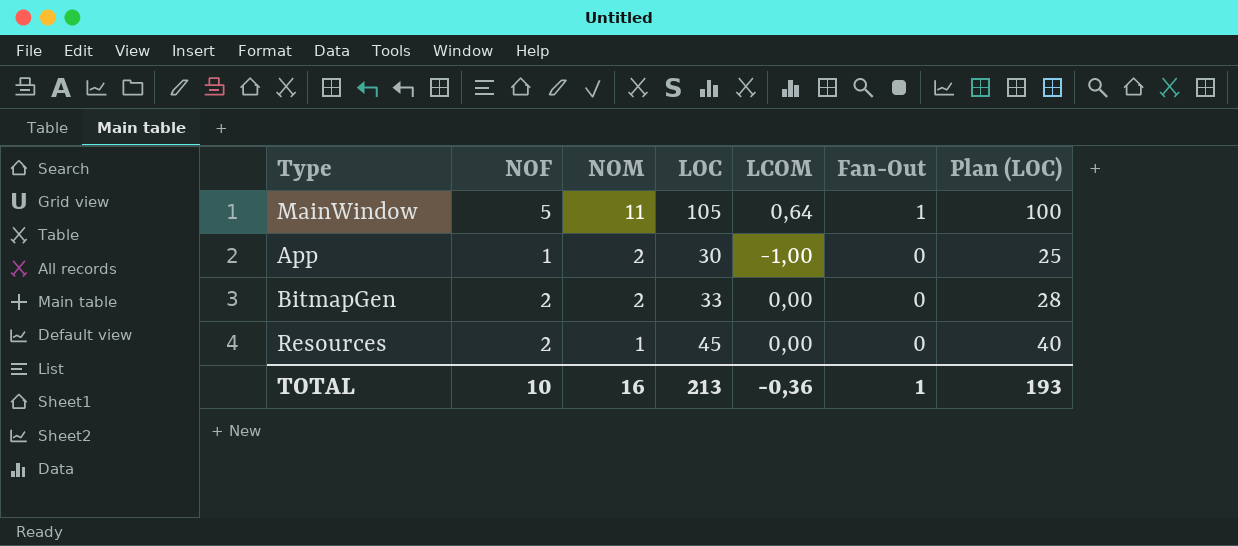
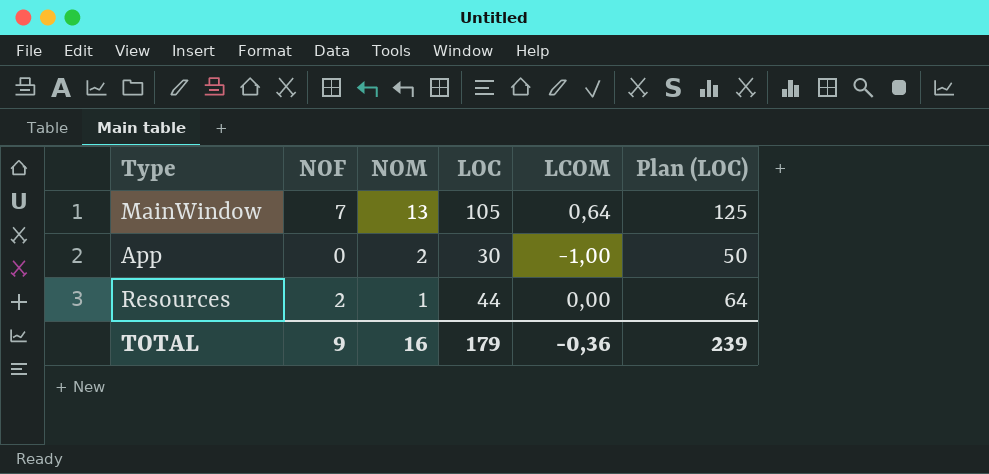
column Fan-Out | position: 6 -> none
column Plan (LOC) | formula: [LOC] - 5 -> [LOC] + 20
row BitmapGen: 2 | 2 | 33 | 0,00 | 0 | 28 -> none
MainWindow | NOF: 5 -> 7
MainWindow | NOM: 11 -> 13
App | NOF: 1 -> 0
Resources | LOC: 45 -> 44
TOTAL | NOF: 10 -> 9
TOTAL | LOC: 213 -> 179
TOTAL | Plan (LOC): 193 -> 239

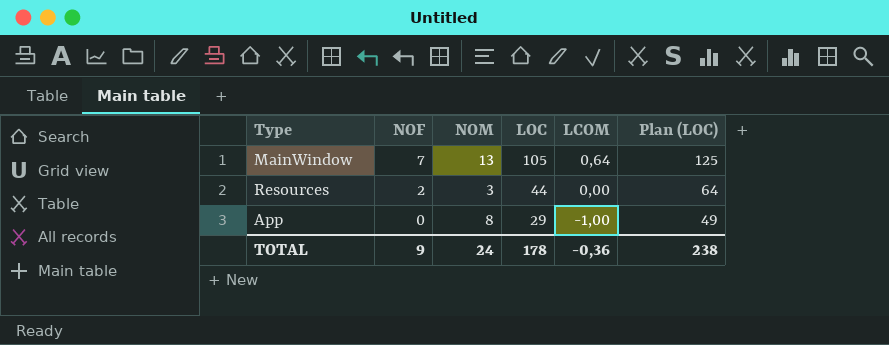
row order: NOM descending -> NOF descending
Resources | NOM: 1 -> 3
App | NOM: 2 -> 8
App | LOC: 30 -> 29
App | Plan (LOC): 50 -> 49
TOTAL | NOM: 16 -> 24
TOTAL | LOC: 179 -> 178
TOTAL | Plan (LOC): 239 -> 238

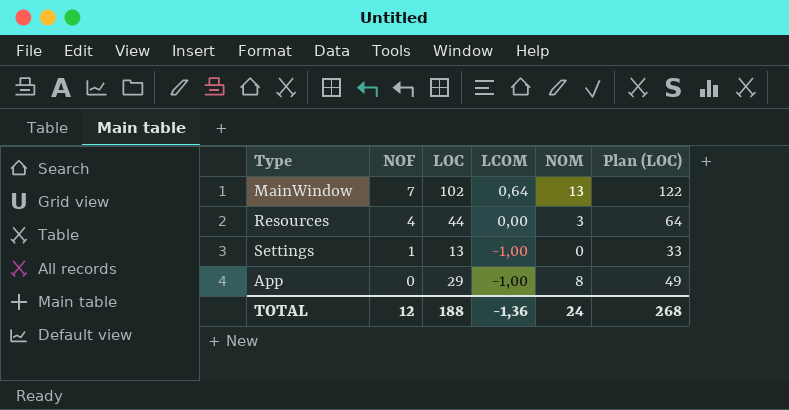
column NOM | position: 3 -> 5
MainWindow | LOC: 105 -> 102
MainWindow | Plan (LOC): 125 -> 122
Resources | NOF: 2 -> 4
row Settings: none -> 1 | 13 | -1,00 | 0 | 33
TOTAL | NOF: 9 -> 12
TOTAL | LOC: 178 -> 188
TOTAL | LCOM: -0,36 -> -1,36
TOTAL | Plan (LOC): 238 -> 268

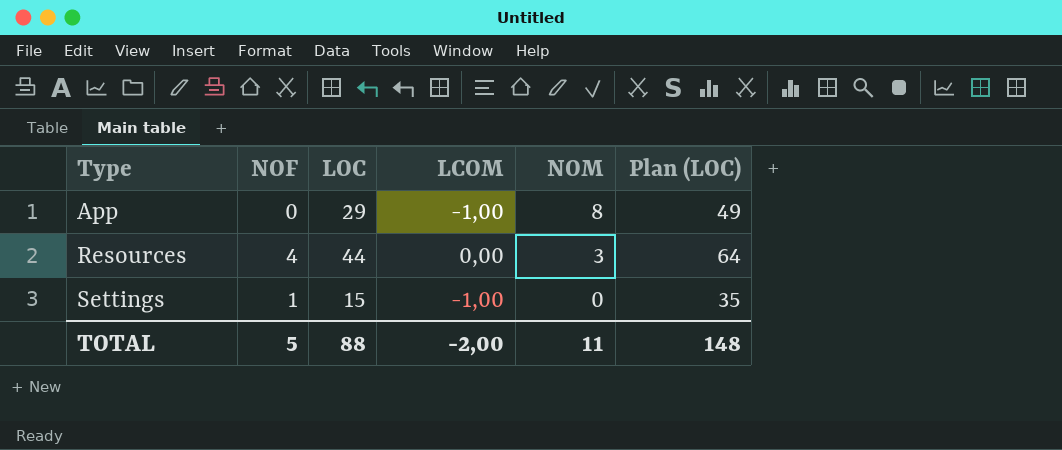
row order: NOF descending -> Type ascending
row MainWindow: 7 | 102 | 0,64 | 13 | 122 -> none
Settings | LOC: 13 -> 15
Settings | Plan (LOC): 33 -> 35
TOTAL | NOF: 12 -> 5
TOTAL | LOC: 188 -> 88
TOTAL | LCOM: -1,36 -> -2,00
TOTAL | NOM: 24 -> 11
TOTAL | Plan (LOC): 268 -> 148

